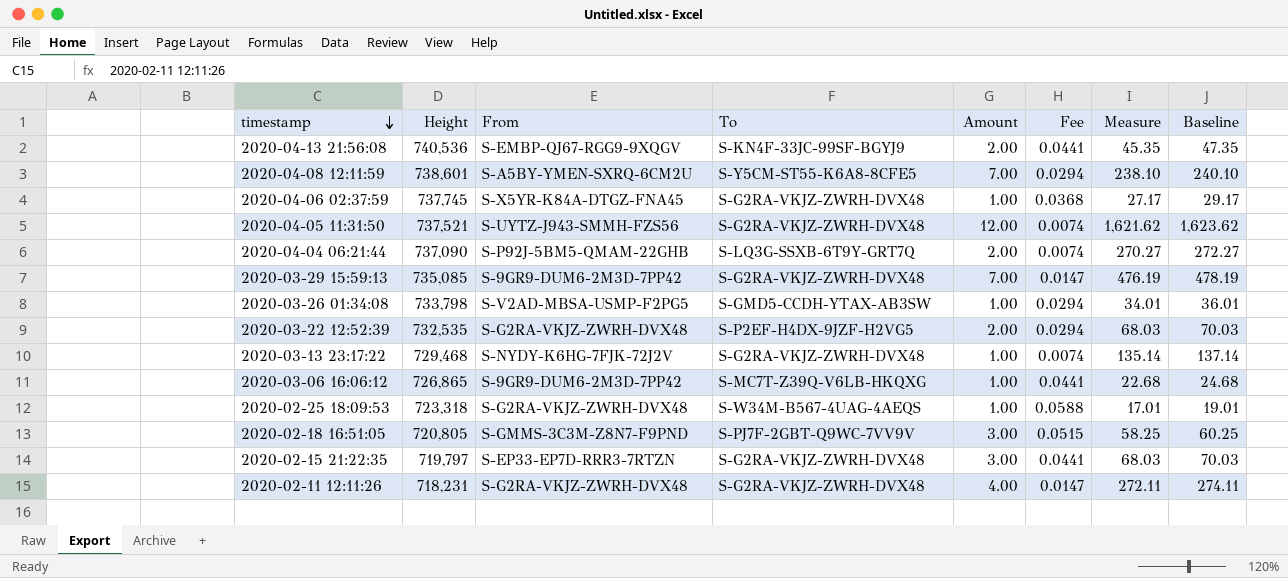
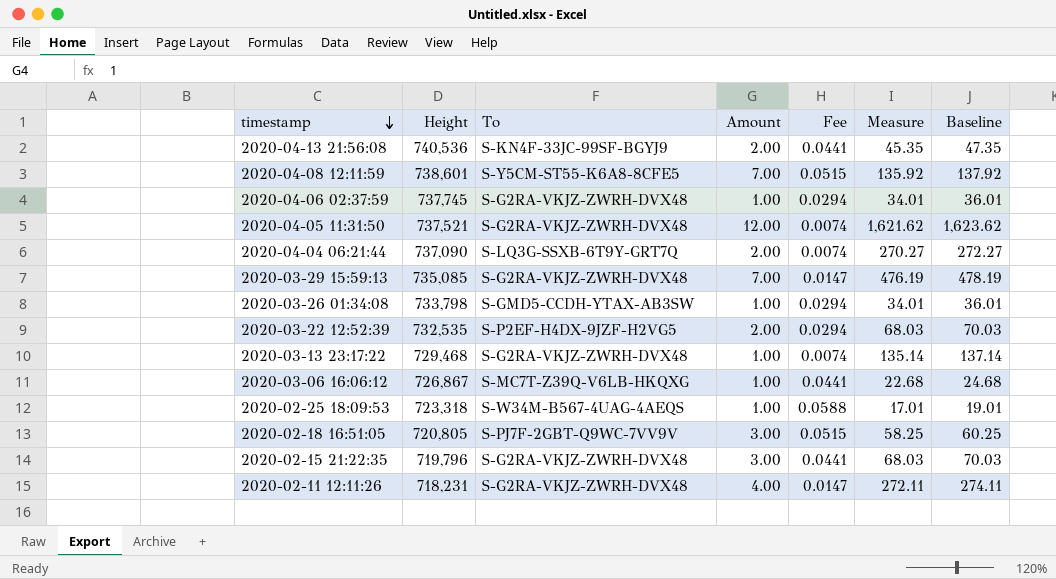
column From | position: 3 -> none
2020-04-08 12:11:59 | Fee: 0.0294 -> 0.0515
2020-04-08 12:11:59 | Measure: 238.10 -> 135.92
2020-04-08 12:11:59 | Baseline: 240.10 -> 137.92
2020-04-06 02:37:59 | Fee: 0.0368 -> 0.0294
2020-04-06 02:37:59 | Measure: 27.17 -> 34.01
2020-04-06 02:37:59 | Baseline: 29.17 -> 36.01
2020-03-06 16:06:12 | Height: 726,865 -> 726,867
2020-02-15 21:22:35 | Height: 719,797 -> 719,796

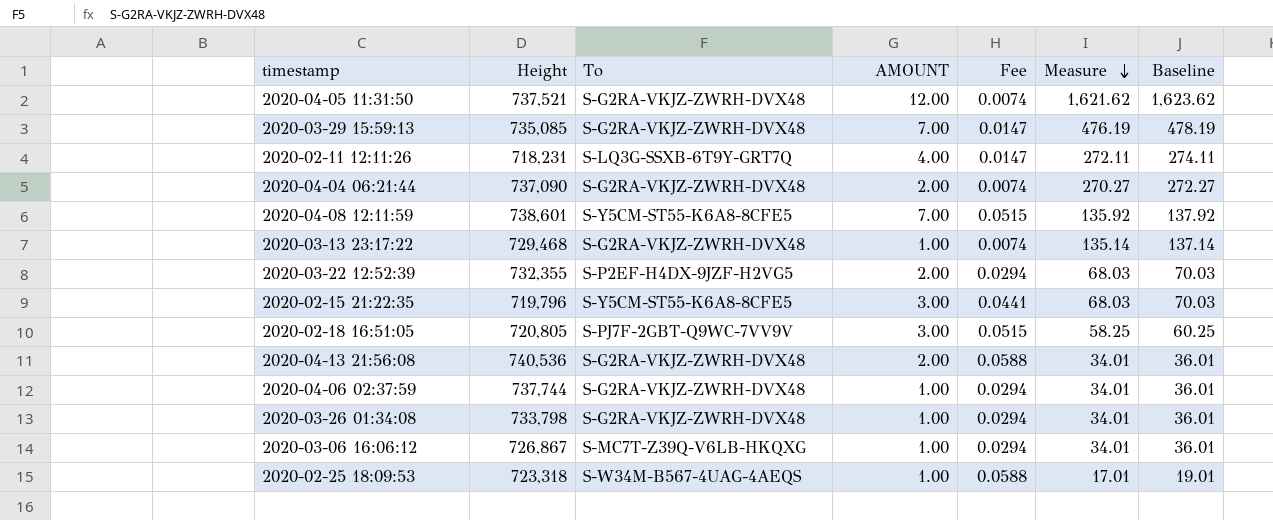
row order: timestamp descending -> Measure descending
column name: Amount -> AMOUNT
2020-02-11 12:11:26 | To: S-G2RA-VKJZ-ZWRH-DVX48 -> S-LQ3G-SSXB-6T9Y-GRT7Q
2020-04-04 06:21:44 | To: S-LQ3G-SSXB-6T9Y-GRT7Q -> S-G2RA-VKJZ-ZWRH-DVX48
2020-03-22 12:52:39 | Height: 732,535 -> 732,355
2020-02-15 21:22:35 | To: S-G2RA-VKJZ-ZWRH-DVX48 -> S-Y5CM-ST55-K6A8-8CFE5
2020-04-13 21:56:08 | To: S-KN4F-33JC-99SF-BGYJ9 -> S-G2RA-VKJZ-ZWRH-DVX48
2020-04-13 21:56:08 | Fee: 0.0441 -> 0.0588
2020-04-13 21:56:08 | Measure: 45.35 -> 34.01
2020-04-13 21:56:08 | Baseline: 47.35 -> 36.01
2020-04-06 02:37:59 | Height: 737,745 -> 737,744
2020-03-26 01:34:08 | To: S-GMD5-CCDH-YTAX-AB3SW -> S-G2RA-VKJZ-ZWRH-DVX48
2020-03-06 16:06:12 | Fee: 0.0441 -> 0.0294
2020-03-06 16:06:12 | Measure: 22.68 -> 34.01
2020-03-06 16:06:12 | Baseline: 24.68 -> 36.01

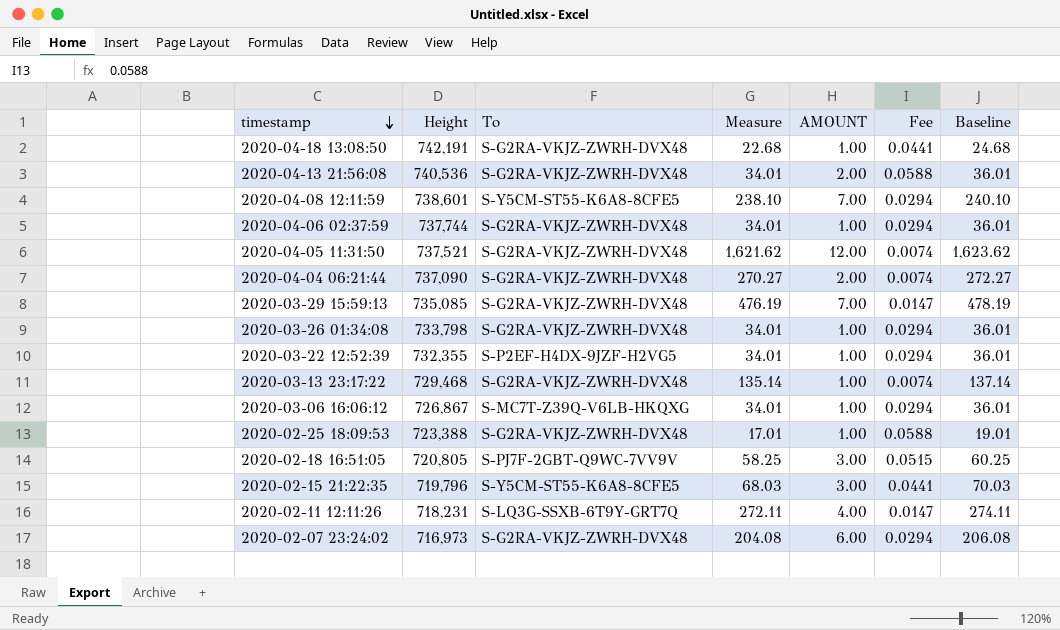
row order: Measure descending -> timestamp descending
column Measure | position: 6 -> 4
row 2020-04-18 13:08:50: none -> 742,191 | S-G2RA-VKJZ-ZWRH-DVX48 | 22.68 | 1.00 | 0.0441 | 24.68
2020-04-08 12:11:59 | Measure: 135.92 -> 238.10
2020-04-08 12:11:59 | Fee: 0.0515 -> 0.0294
2020-04-08 12:11:59 | Baseline: 137.92 -> 240.10
2020-03-22 12:52:39 | Measure: 68.03 -> 34.01
2020-03-22 12:52:39 | AMOUNT: 2.00 -> 1.00
2020-03-22 12:52:39 | Baseline: 70.03 -> 36.01
2020-02-25 18:09:53 | Height: 723,318 -> 723,388
2020-02-25 18:09:53 | To: S-W34M-B567-4UAG-4AEQS -> S-G2RA-VKJZ-ZWRH-DVX48
row 2020-02-07 23:24:02: none -> 716,973 | S-G2RA-VKJZ-ZWRH-DVX48 | 204.08 | 6.00 | 0.0294 | 206.08

